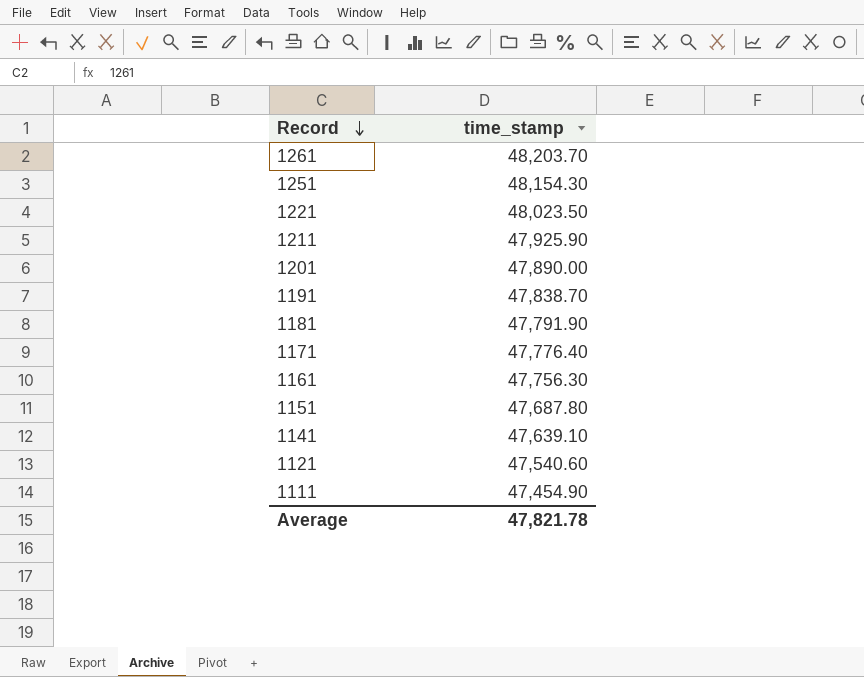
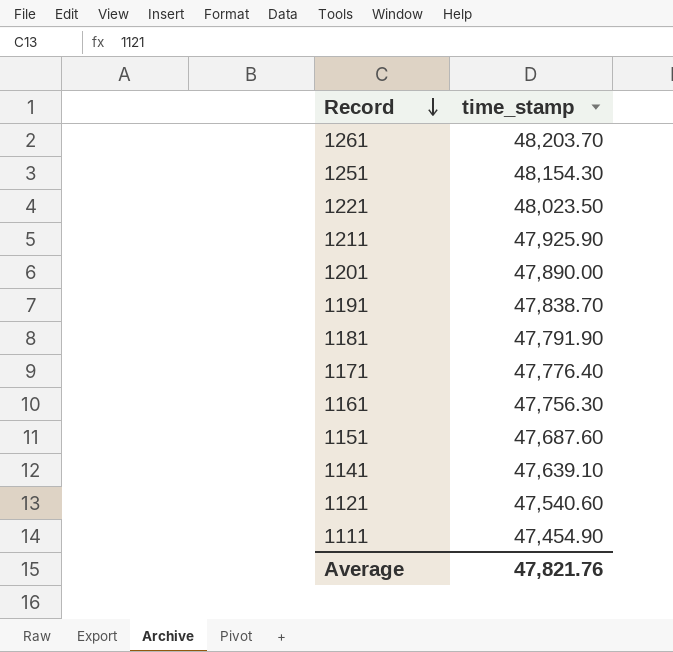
1151 | time_stamp: 47,687.80 -> 47,687.60
Average | time_stamp: 47,821.78 -> 47,821.76

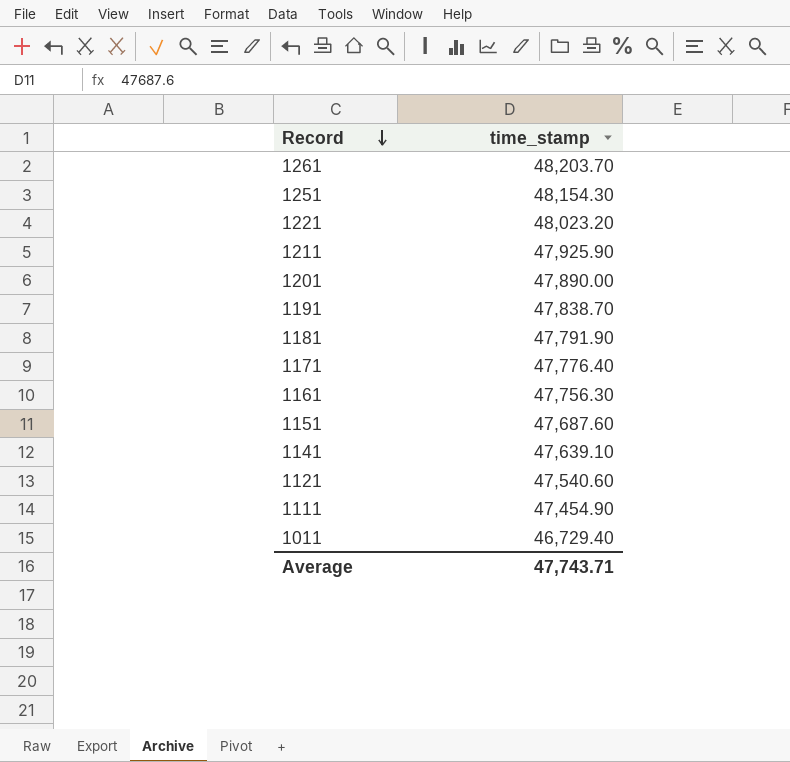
1221 | time_stamp: 48,023.50 -> 48,023.20
row 1011: none -> 46,729.40
Average | time_stamp: 47,821.76 -> 47,743.71

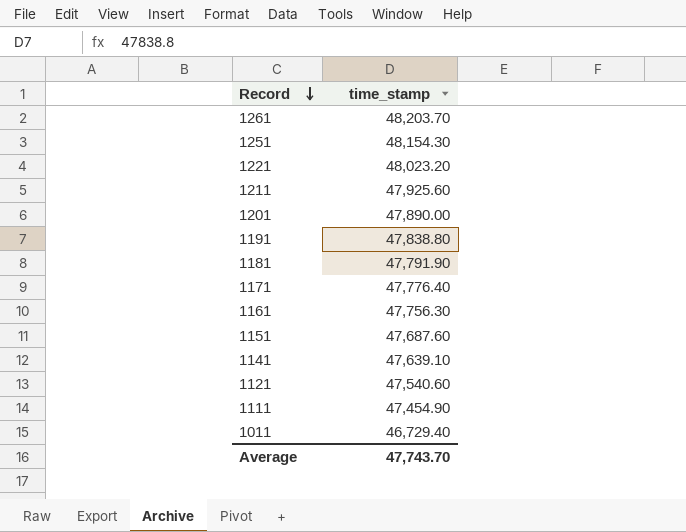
1211 | time_stamp: 47,925.90 -> 47,925.60
1191 | time_stamp: 47,838.70 -> 47,838.80
Average | time_stamp: 47,743.71 -> 47,743.70

